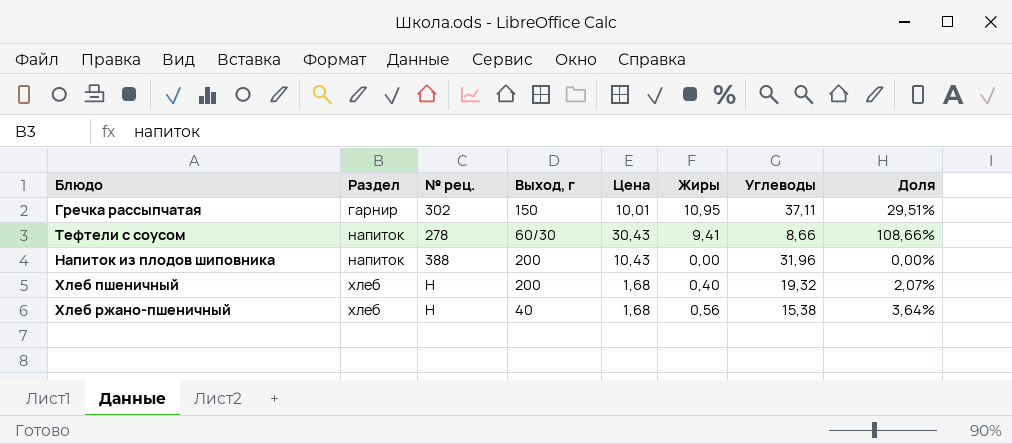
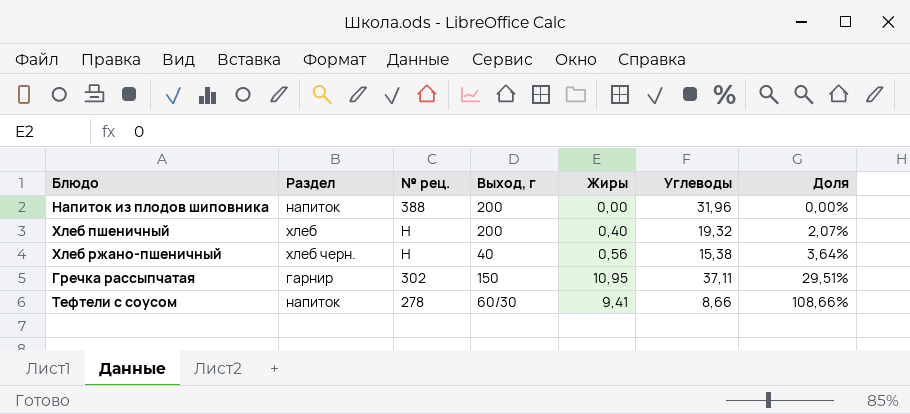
row order: Раздел ascending -> Доля ascending
column Цена | position: 5 -> none
Хлеб ржано-пшеничный | Раздел: хлеб -> хлеб черн.

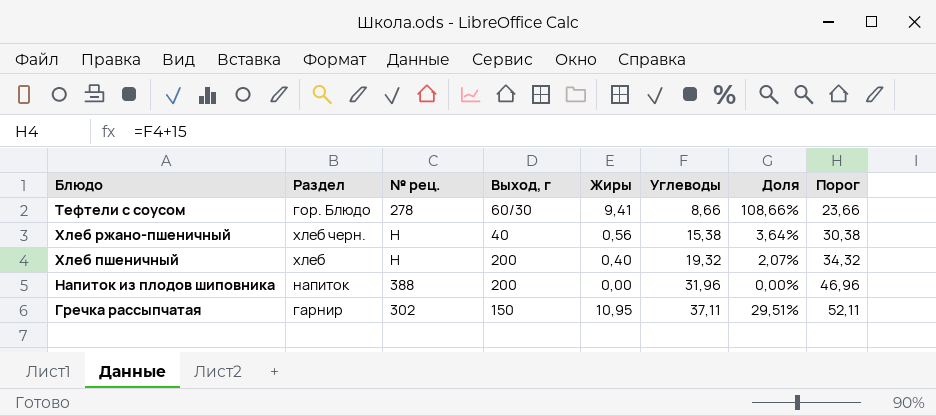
row order: Доля ascending -> Углеводы ascending
column Порог | formula: none -> [Углеводы] + 15
Тефтели с соусом | Раздел: напиток -> гор. Блюдо

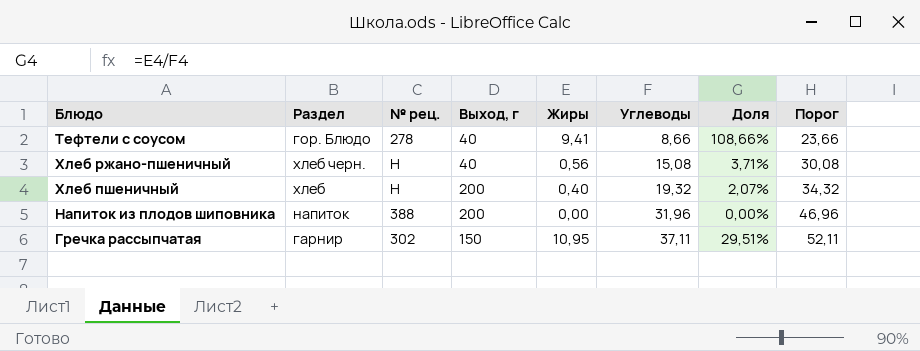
Тефтели с соусом | Выход, г: 60/30 -> 40
Хлеб ржано-пшеничный | Углеводы: 15,38 -> 15,08
Хлеб ржано-пшеничный | Доля: 3,64% -> 3,71%
Хлеб ржано-пшеничный | Порог: 30,38 -> 30,08

